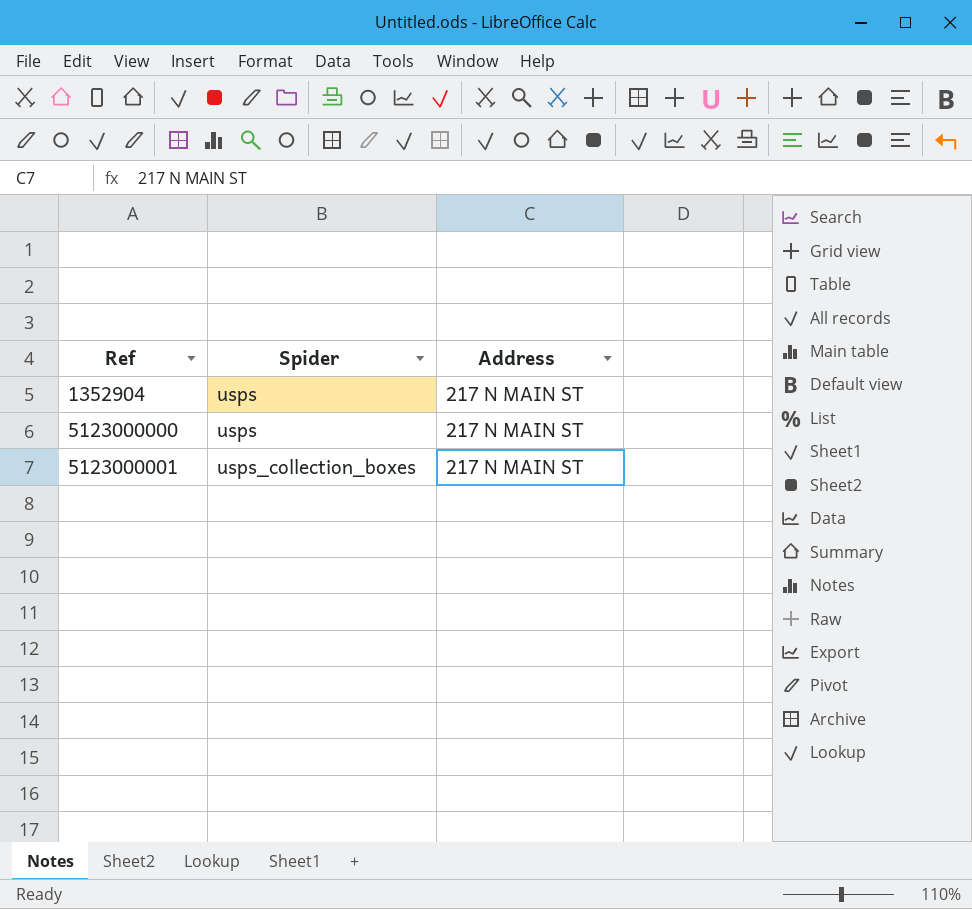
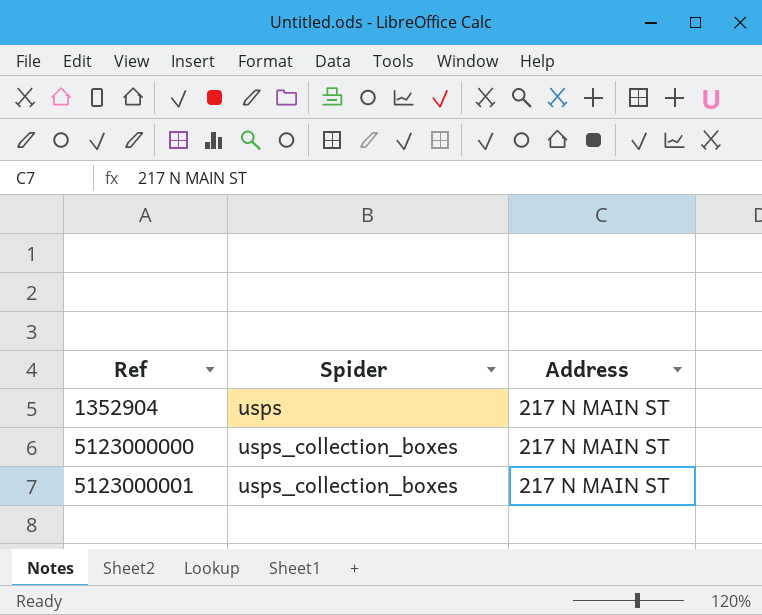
5123000000 | Spider: usps -> usps_collection_boxes

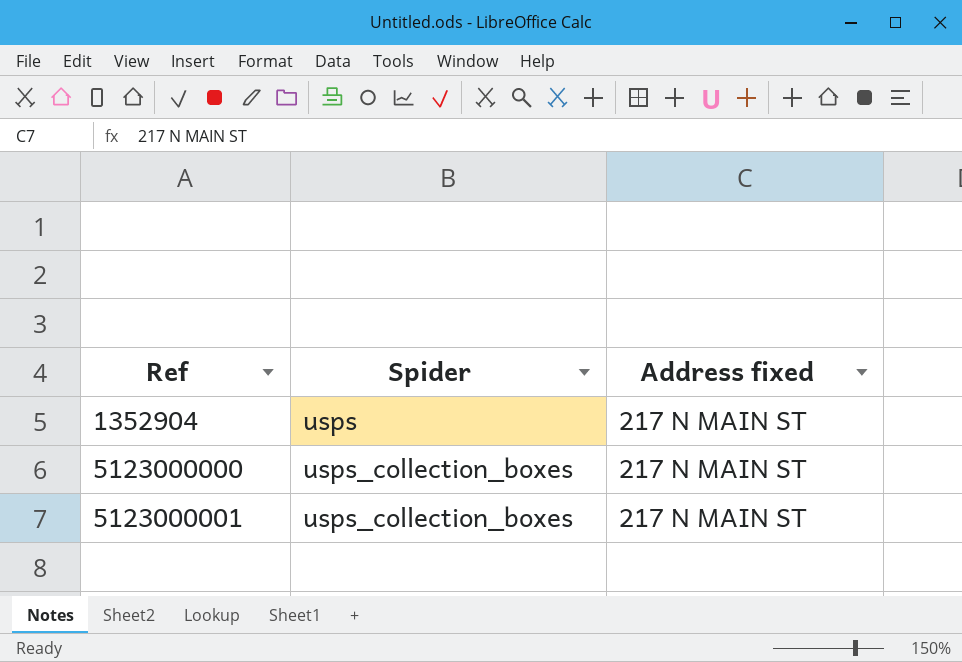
column name: Address -> Address fixed

